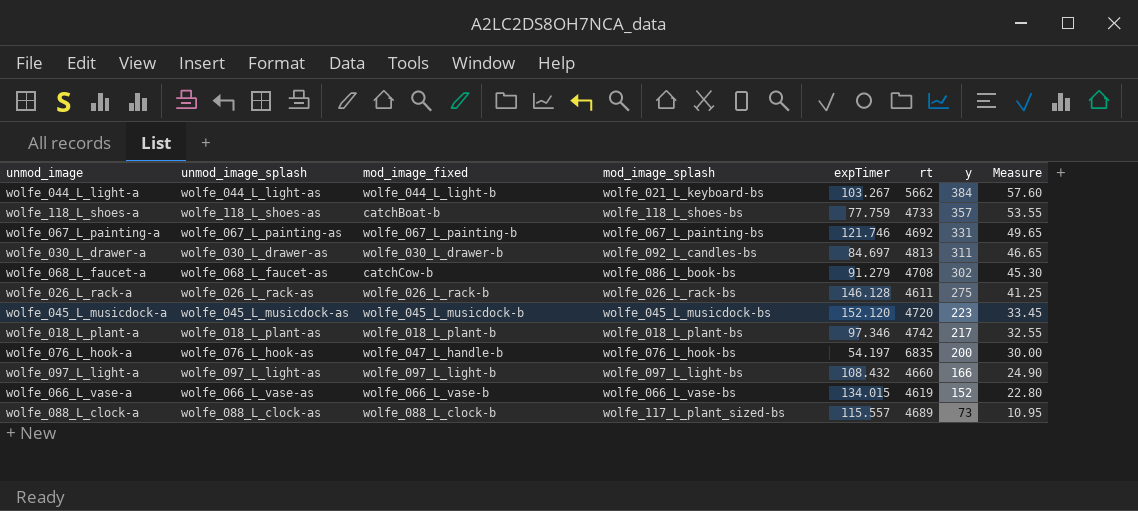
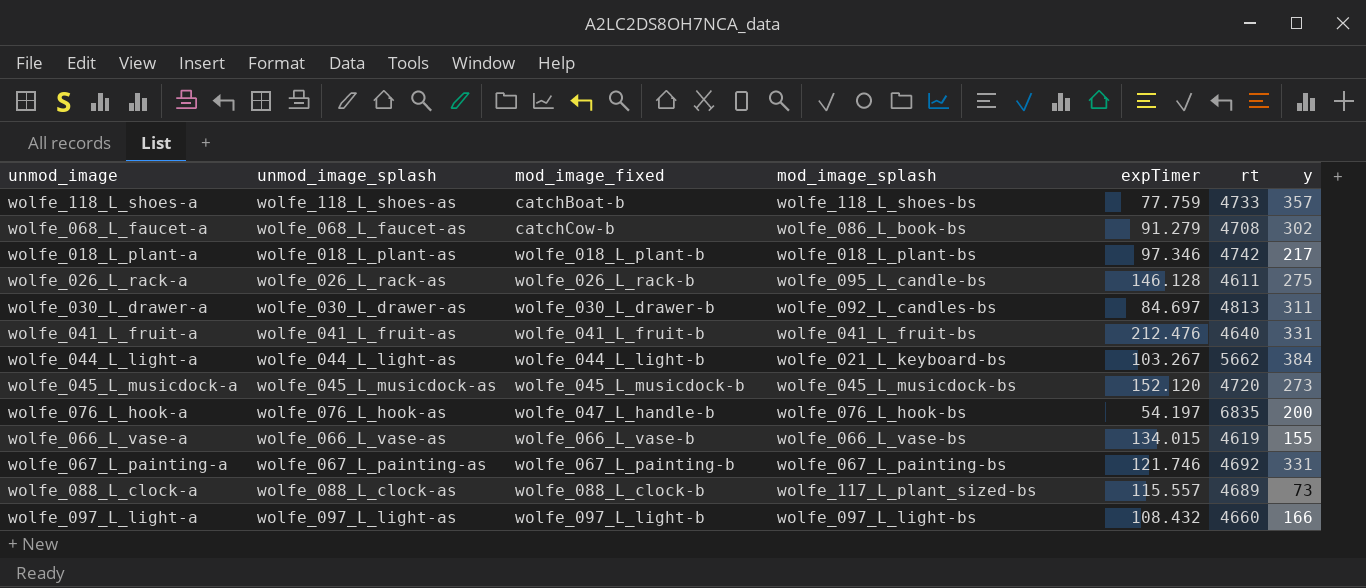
row order: y descending -> mod_image_fixed ascending
column Measure | formula: [y] * 0.15 -> none
wolfe_026_L_rack-a | mod_image_splash: wolfe_026_L_rack-bs -> wolfe_095_L_candle-bs
row wolfe_041_L_fruit-a: none -> wolfe_041_L_fruit-as | wolfe_041_L_fruit-b | wolfe_041_L_fruit-bs | 212.476 | 4640 | 331
wolfe_045_L_musicdock-a | y: 223 -> 273
wolfe_066_L_vase-a | y: 152 -> 155

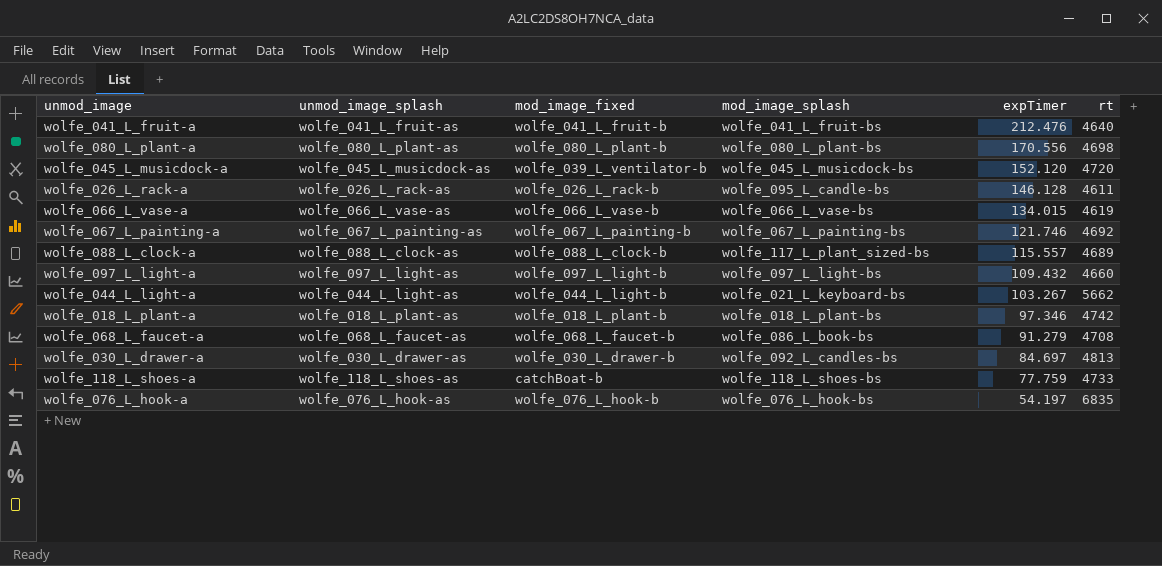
row order: mod_image_fixed ascending -> expTimer descending
column y | position: 7 -> none
row wolfe_080_L_plant-a: none -> wolfe_080_L_plant-as | wolfe_080_L_plant-b | wolfe_080_L_plant-bs | 170.556 | 4698
wolfe_045_L_musicdock-a | mod_image_fixed: wolfe_045_L_musicdock-b -> wolfe_039_L_ventilator-b
wolfe_097_L_light-a | expTimer: 108.432 -> 109.432
wolfe_068_L_faucet-a | mod_image_fixed: catchCow-b -> wolfe_068_L_faucet-b
wolfe_076_L_hook-a | mod_image_fixed: wolfe_047_L_handle-b -> wolfe_076_L_hook-b

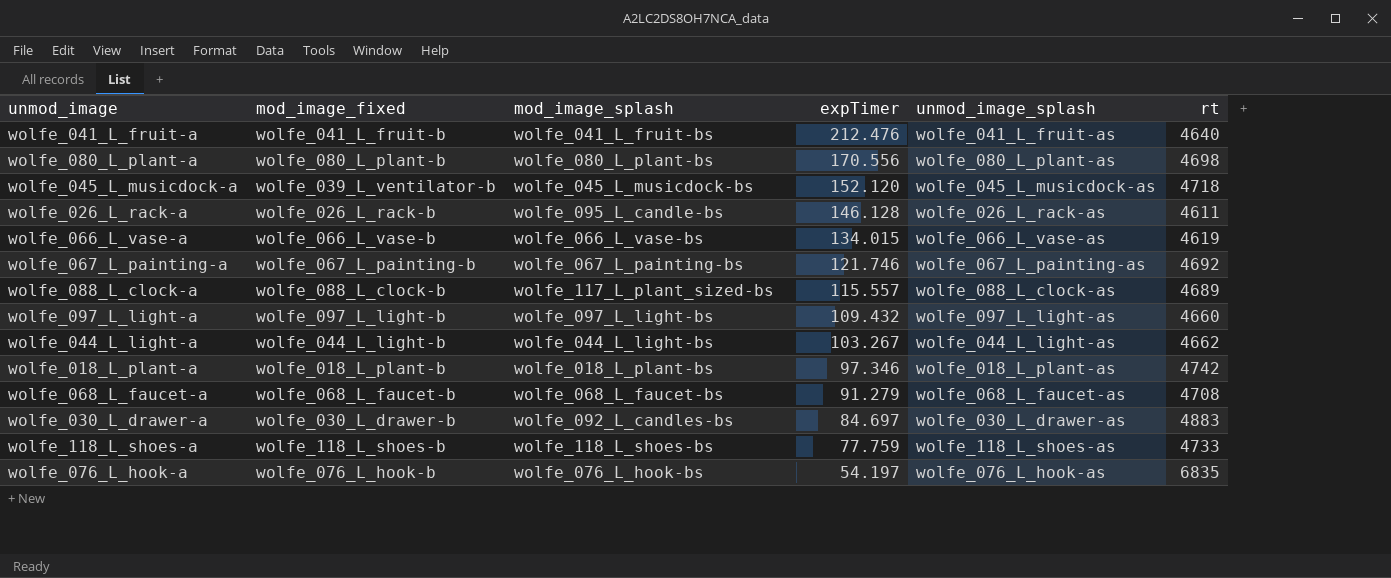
column unmod_image_splash | position: 2 -> 5
wolfe_045_L_musicdock-a | rt: 4720 -> 4718
wolfe_044_L_light-a | mod_image_splash: wolfe_021_L_keyboard-bs -> wolfe_044_L_light-bs
wolfe_044_L_light-a | rt: 5662 -> 4662
wolfe_068_L_faucet-a | mod_image_splash: wolfe_086_L_book-bs -> wolfe_068_L_faucet-bs
wolfe_030_L_drawer-a | rt: 4813 -> 4883
wolfe_118_L_shoes-a | mod_image_fixed: catchBoat-b -> wolfe_118_L_shoes-b

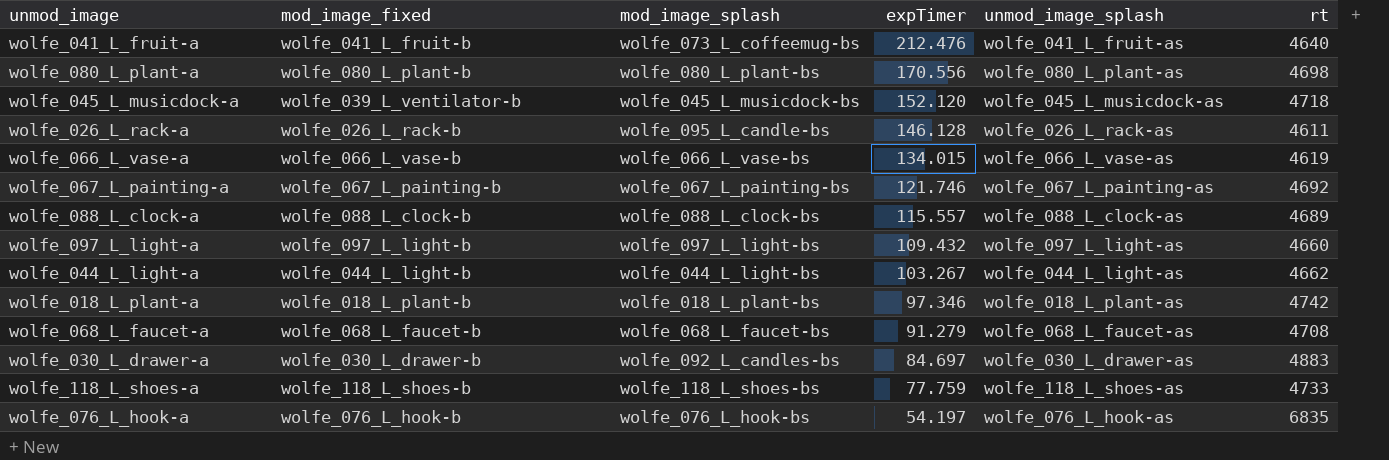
wolfe_041_L_fruit-a | mod_image_splash: wolfe_041_L_fruit-bs -> wolfe_073_L_coffeemug-bs
wolfe_088_L_clock-a | mod_image_splash: wolfe_117_L_plant_sized-bs -> wolfe_088_L_clock-bs

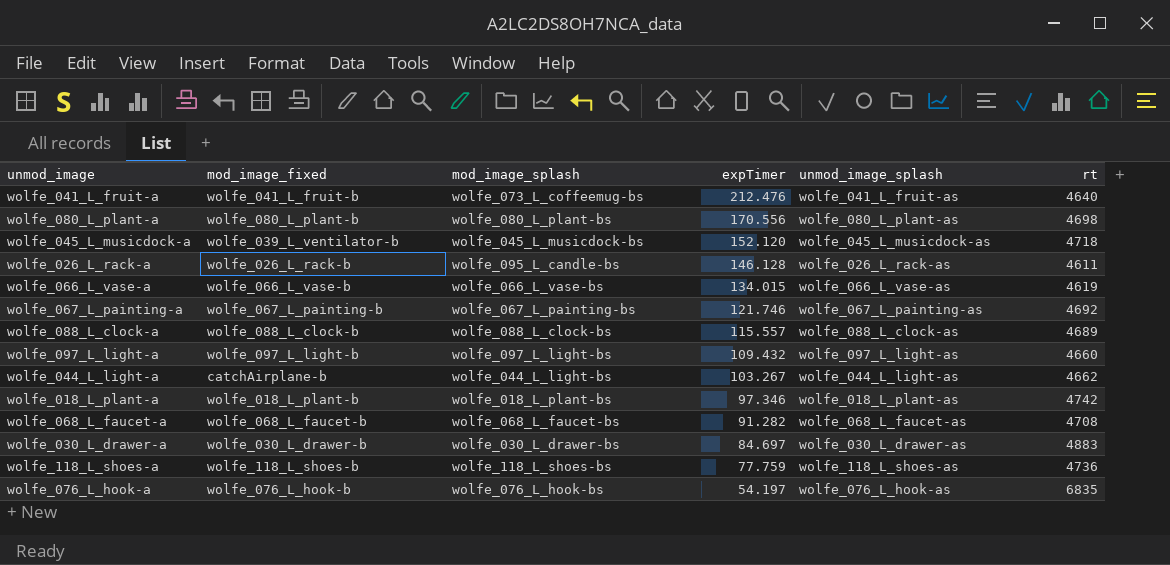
wolfe_044_L_light-a | mod_image_fixed: wolfe_044_L_light-b -> catchAirplane-b
wolfe_068_L_faucet-a | expTimer: 91.279 -> 91.282
wolfe_030_L_drawer-a | mod_image_splash: wolfe_092_L_candles-bs -> wolfe_030_L_drawer-bs
wolfe_118_L_shoes-a | rt: 4733 -> 4736

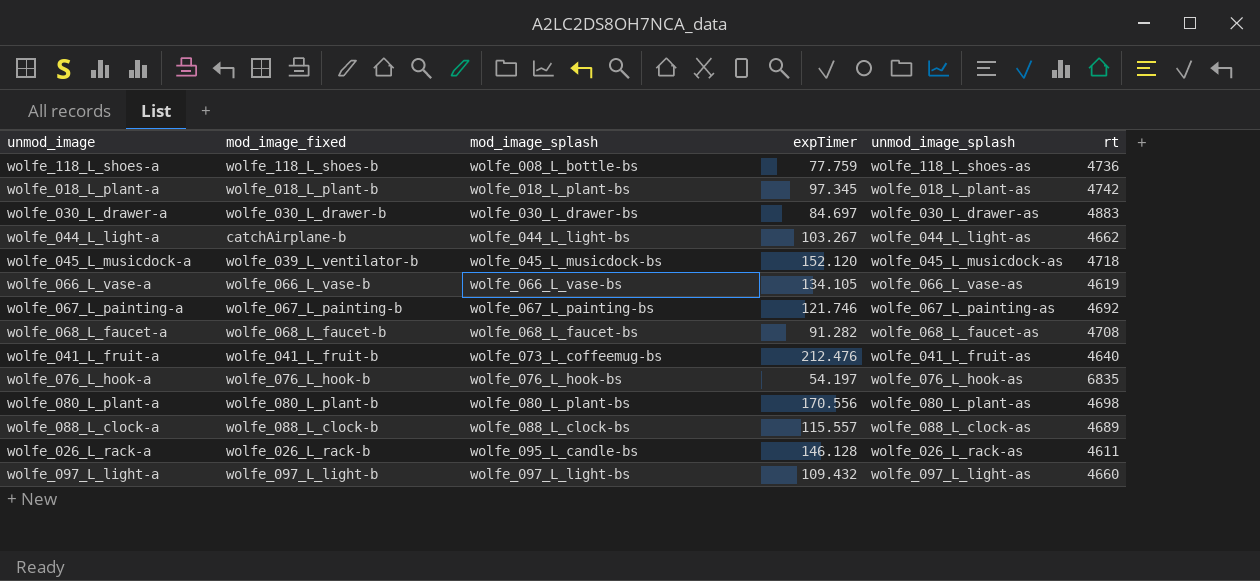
row order: expTimer descending -> mod_image_splash ascending
wolfe_118_L_shoes-a | mod_image_splash: wolfe_118_L_shoes-bs -> wolfe_008_L_bottle-bs
wolfe_018_L_plant-a | expTimer: 97.346 -> 97.345
wolfe_066_L_vase-a | expTimer: 134.015 -> 134.105

